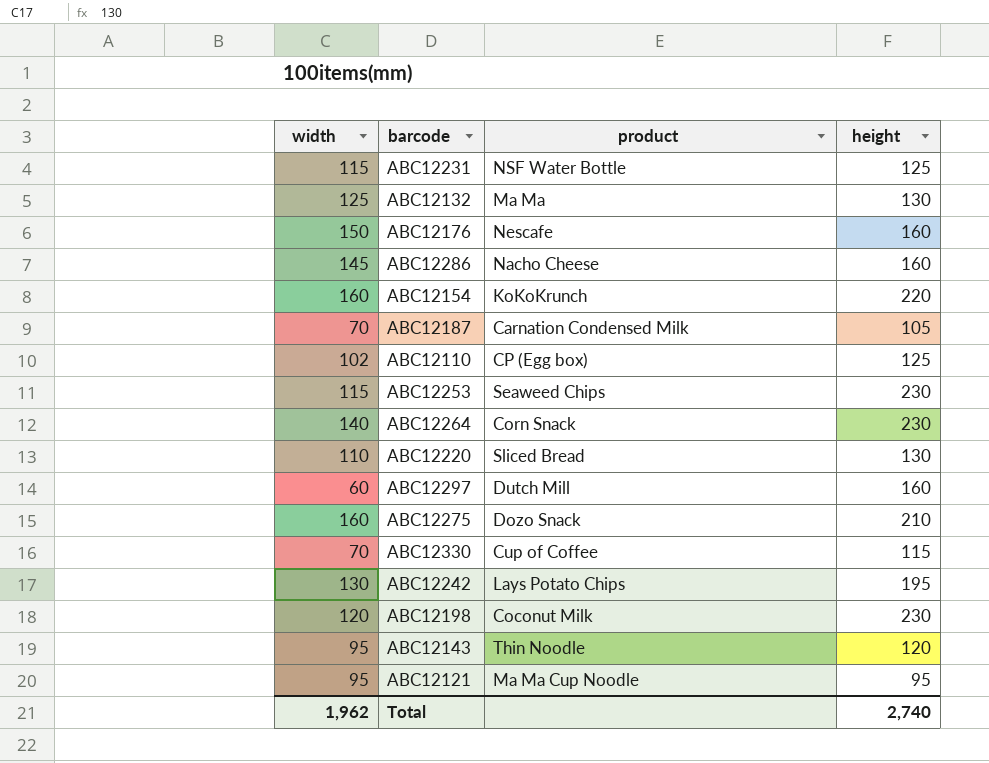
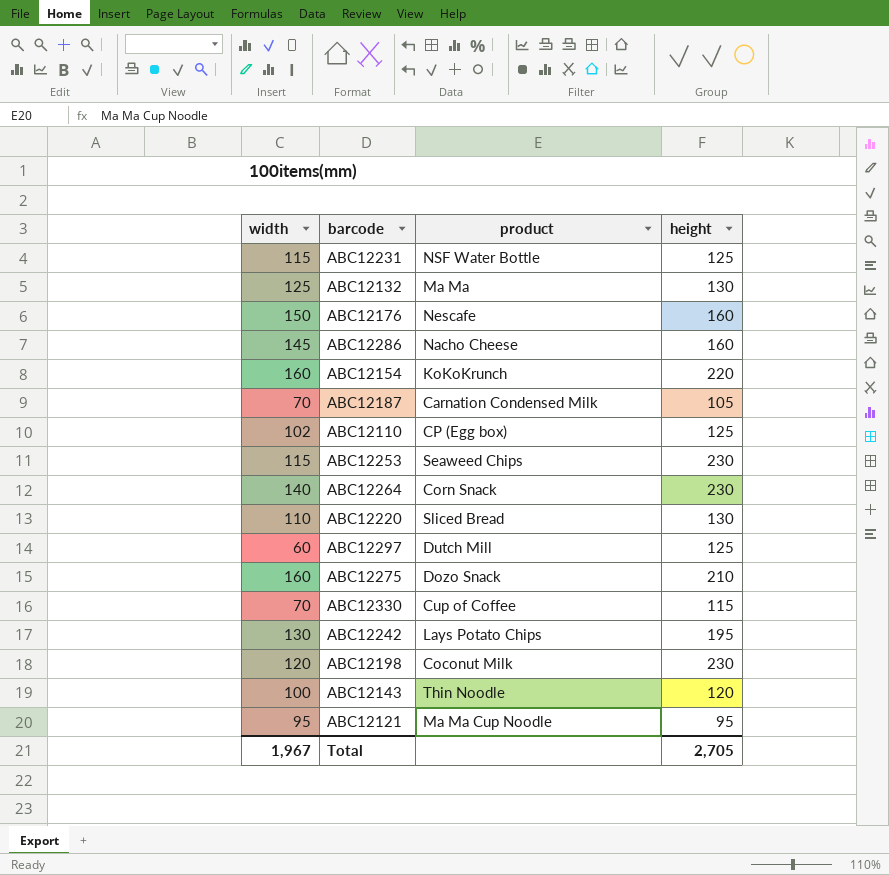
ABC12297 | height: 160 -> 125
ABC12143 | width: 95 -> 100
Total | width: 1,962 -> 1,967
Total | height: 2,740 -> 2,705

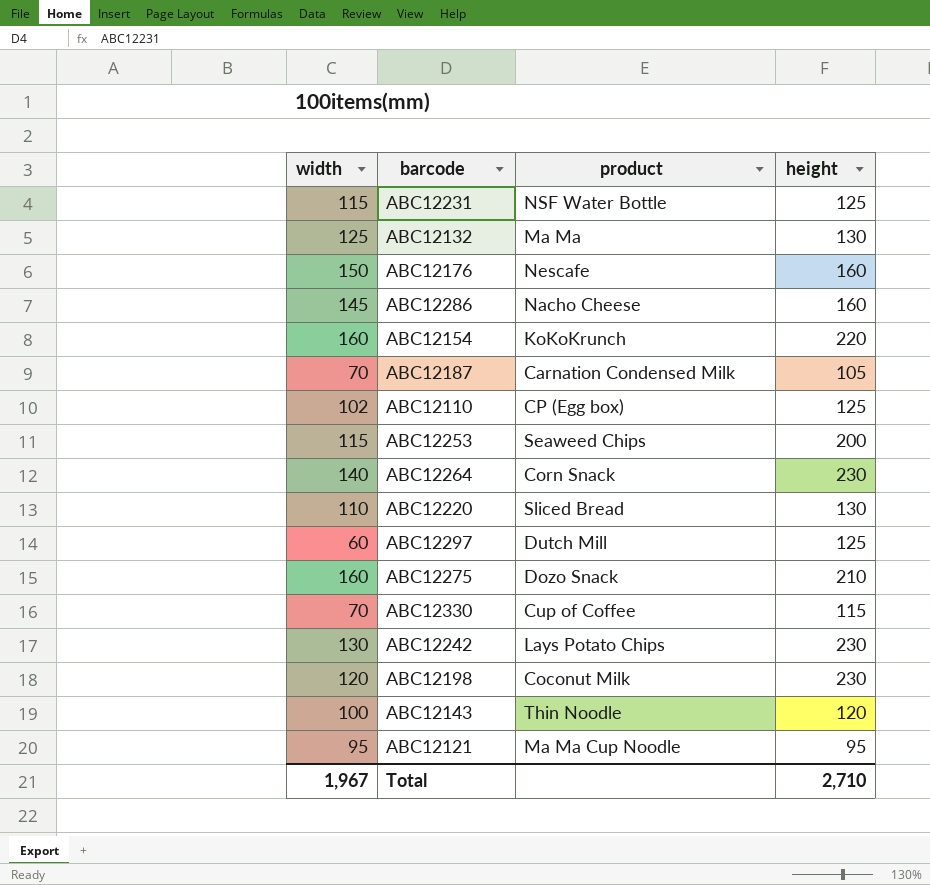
ABC12253 | height: 230 -> 200
ABC12242 | height: 195 -> 230
Total | height: 2,705 -> 2,710

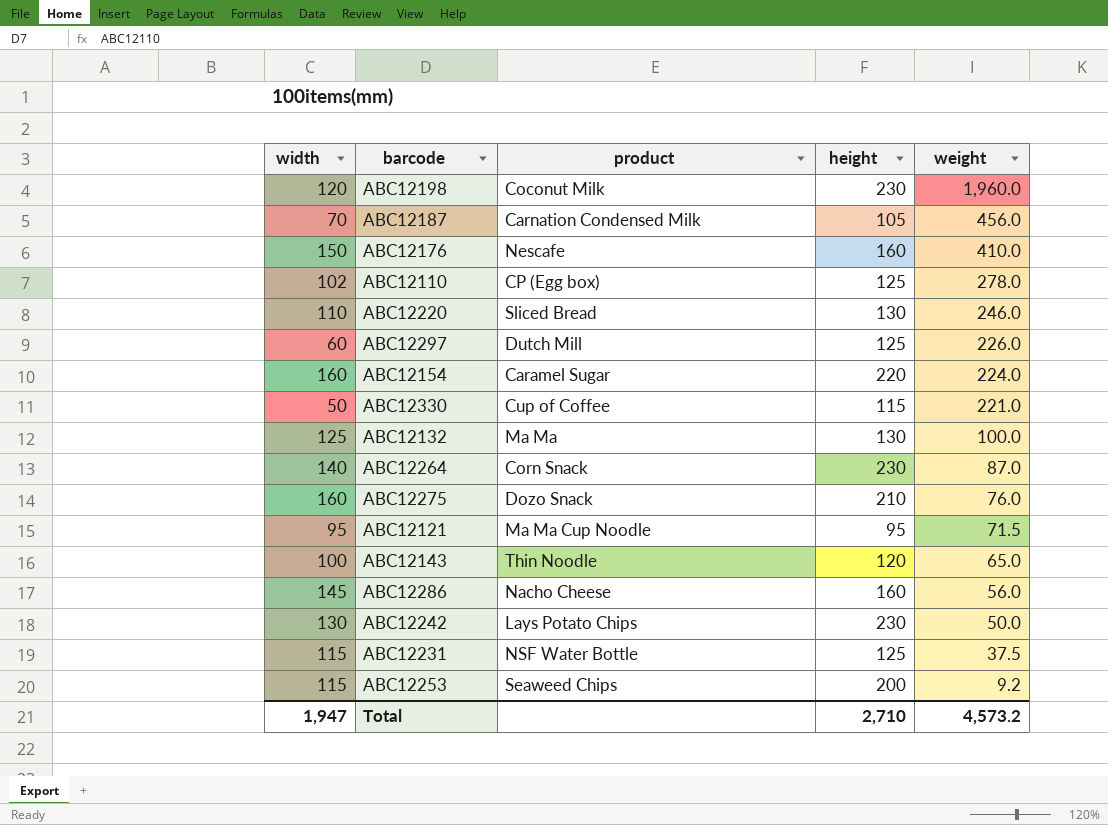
row order: none -> weight descending
column weight | position: none -> 5
ABC12154 | product: KoKoKrunch -> Caramel Sugar
ABC12330 | width: 70 -> 50
Total | width: 1,967 -> 1,947

